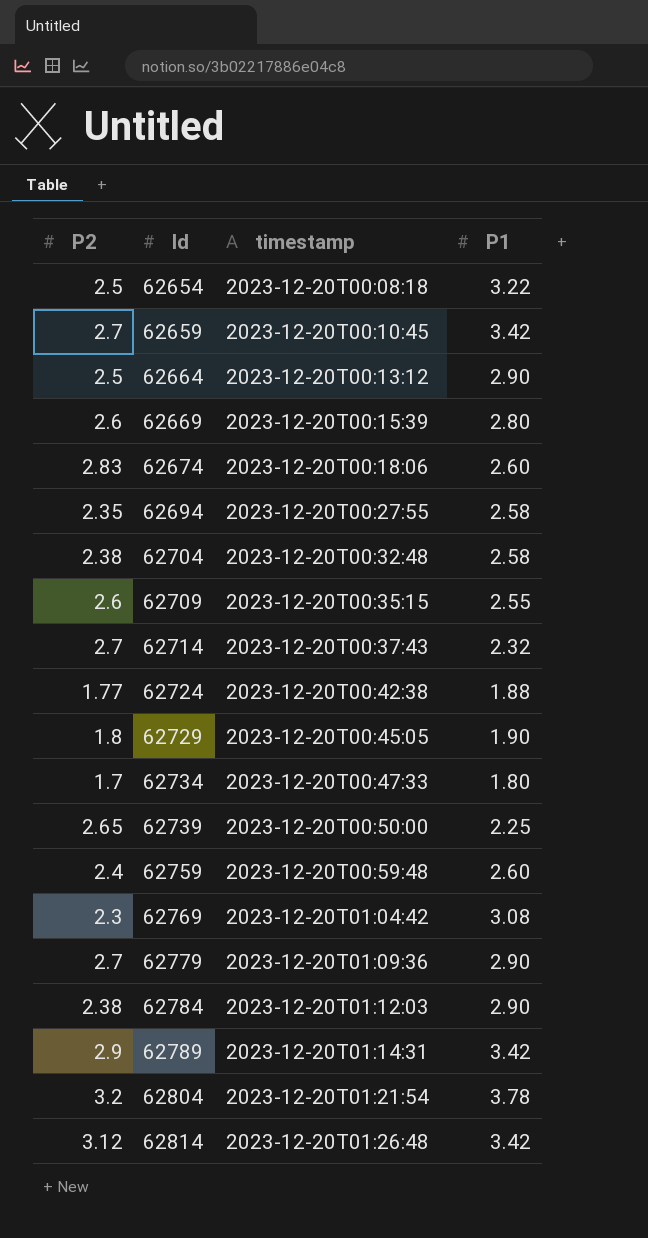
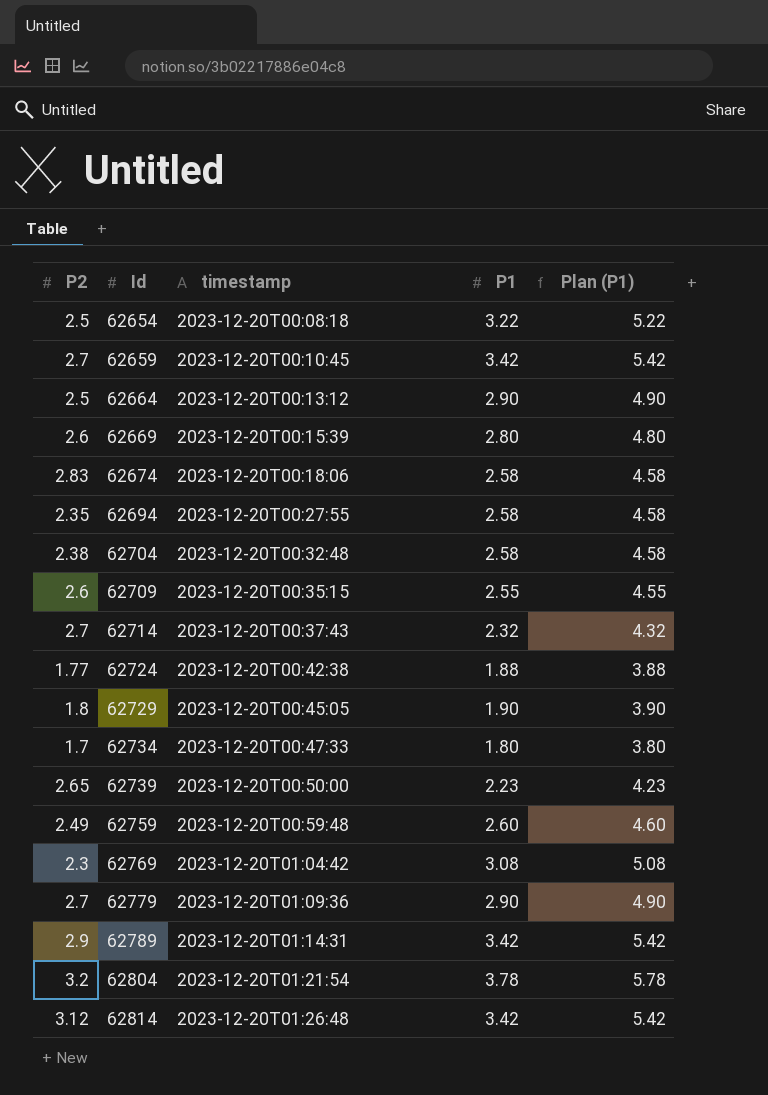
column Plan (P1) | formula: none -> [P1] + 2
row 62784: 2.38 | 2023-12-20T01:12:03 | 2.90 -> none
62674 | P1: 2.60 -> 2.58
62739 | P1: 2.25 -> 2.23
62759 | P2: 2.4 -> 2.49

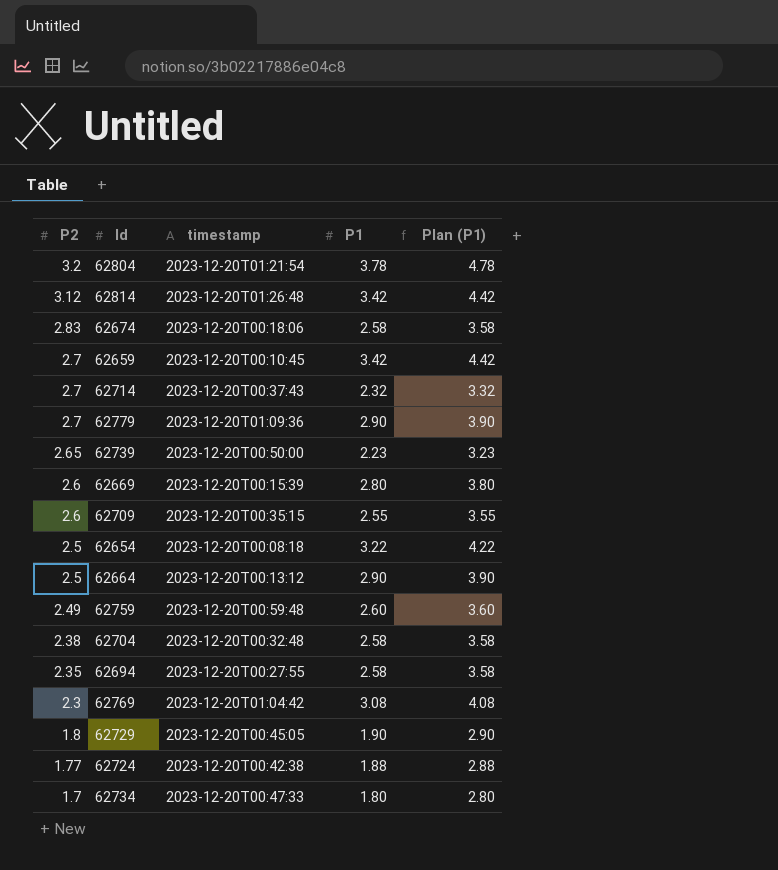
row order: Id ascending -> P2 descending
column Plan (P1) | formula: [P1] + 2 -> [P1] + 1
row 62789: 2.9 | 2023-12-20T01:14:31 | 3.42 | 5.42 -> none

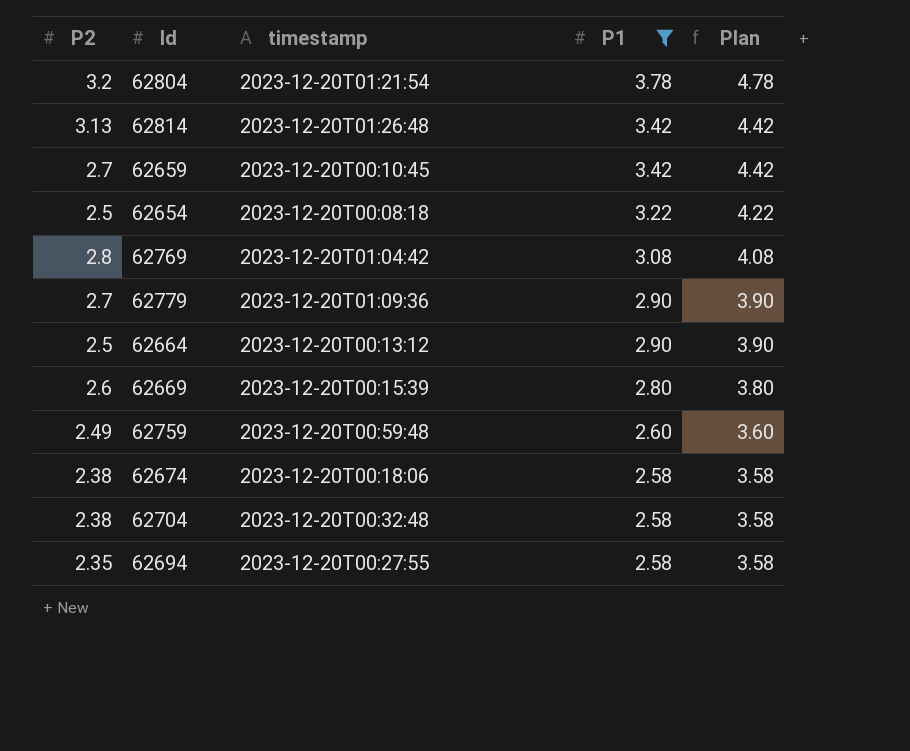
filter: none -> P1 >= 2.58
row order: P2 descending -> P1 descending
column name: Plan (P1) -> Plan
62814 | P2: 3.12 -> 3.13
62769 | P2: 2.3 -> 2.8
62674 | P2: 2.83 -> 2.38

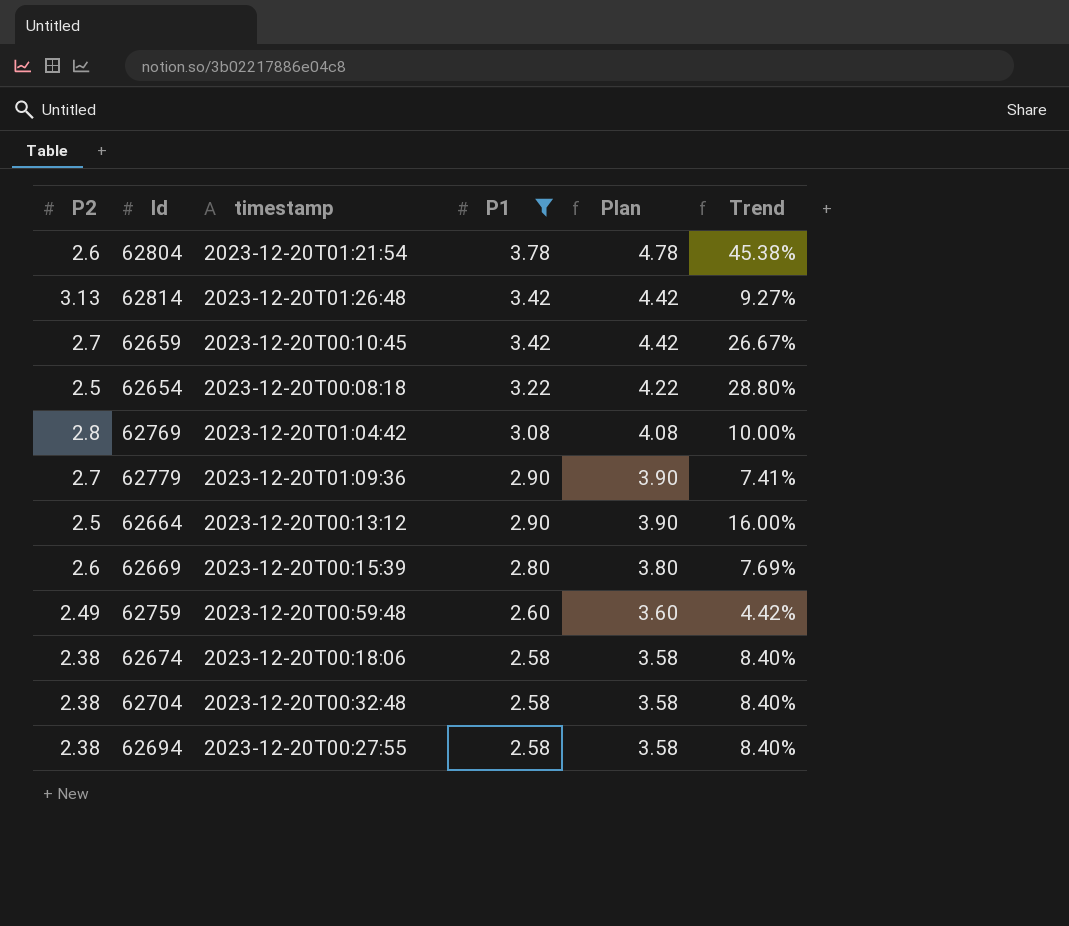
column Trend | formula: none -> ([P1] - [P2]) / [P2]
62804 | P2: 3.2 -> 2.6
62694 | P2: 2.35 -> 2.38

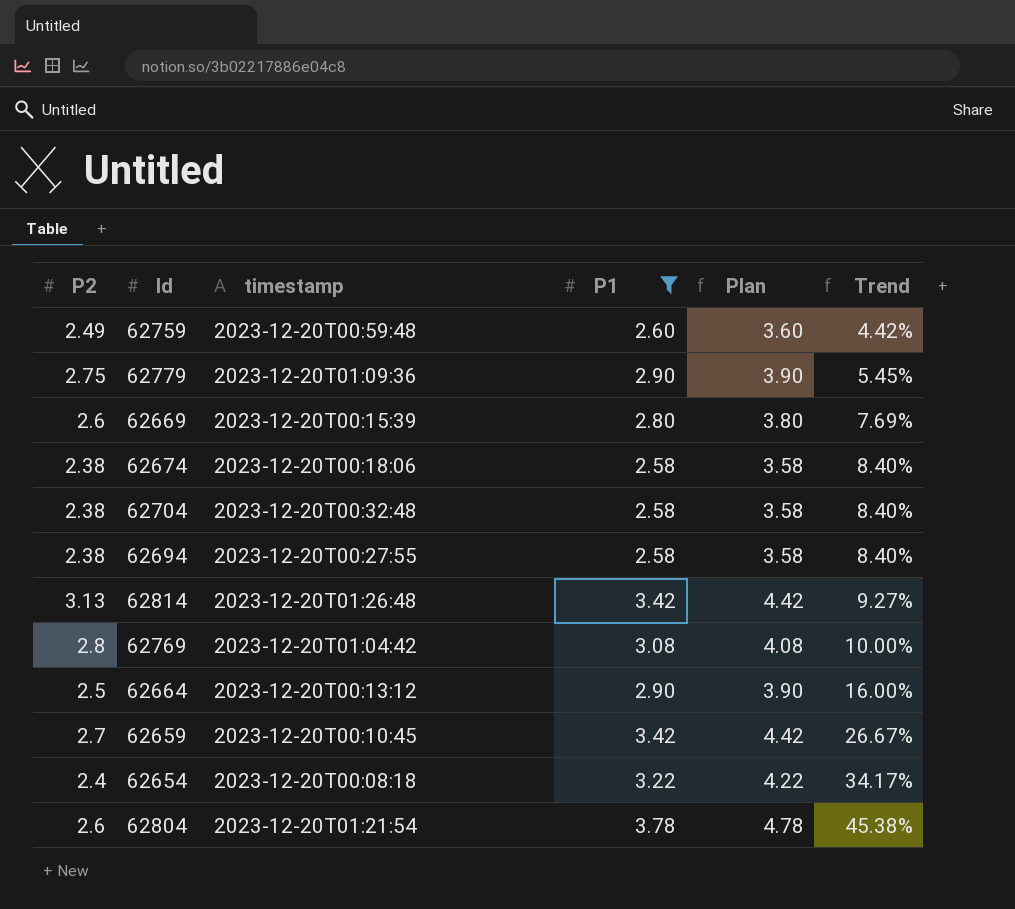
row order: P1 descending -> Trend ascending
62779 | P2: 2.7 -> 2.75
62779 | Trend: 7.41% -> 5.45%
62654 | P2: 2.5 -> 2.4
62654 | Trend: 28.80% -> 34.17%

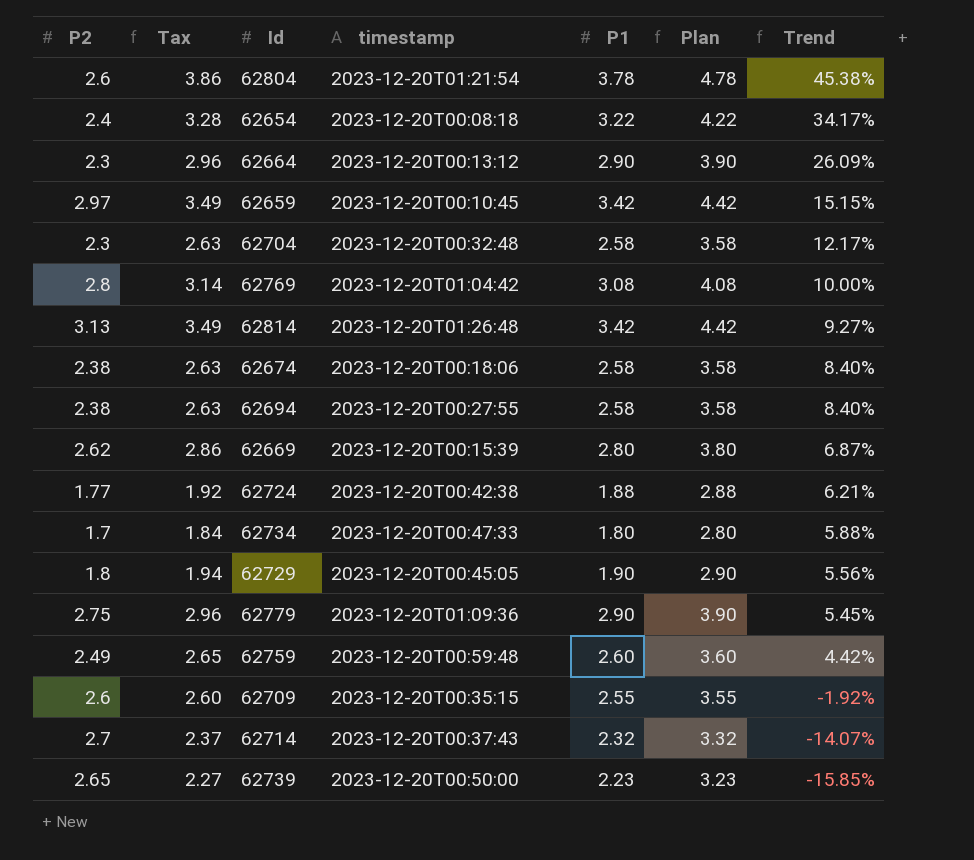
filter: P1 >= 2.58 -> none
row order: Trend ascending -> Trend descending
column Tax | formula: none -> [P1] * 1.02
62664 | P2: 2.5 -> 2.3
62664 | Trend: 16.00% -> 26.09%
62659 | P2: 2.7 -> 2.97
62659 | Trend: 26.67% -> 15.15%
62704 | P2: 2.38 -> 2.3
62704 | Trend: 8.40% -> 12.17%
62669 | P2: 2.6 -> 2.62
62669 | Trend: 7.69% -> 6.87%

